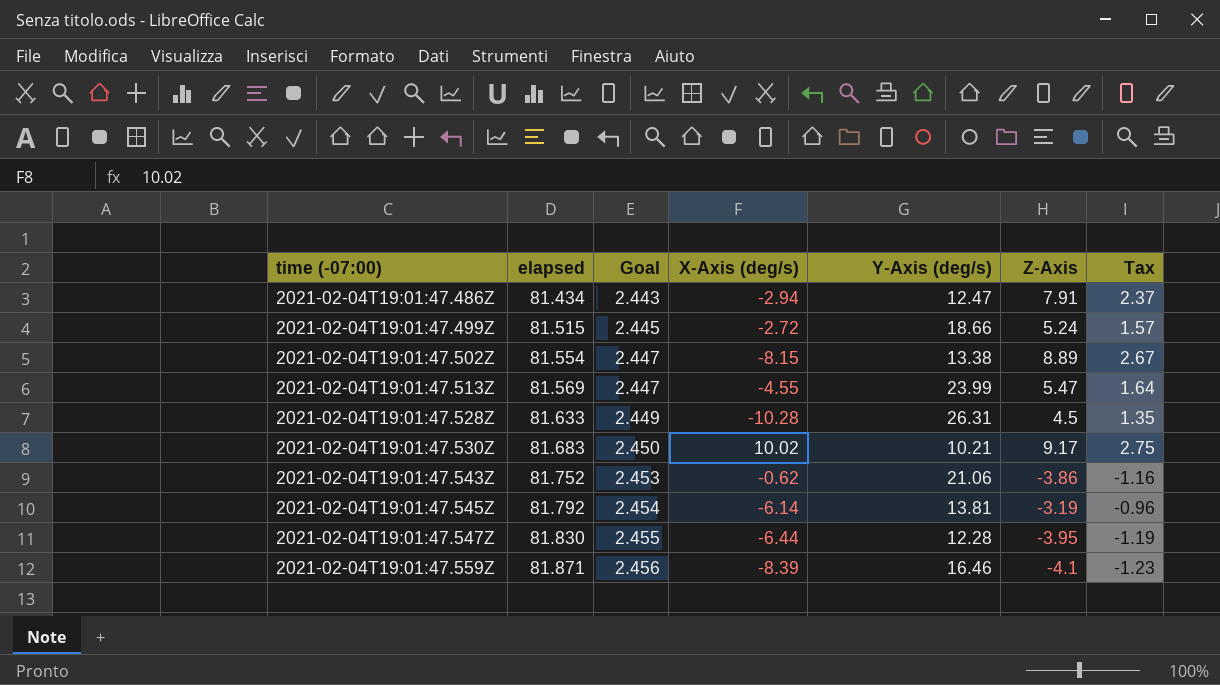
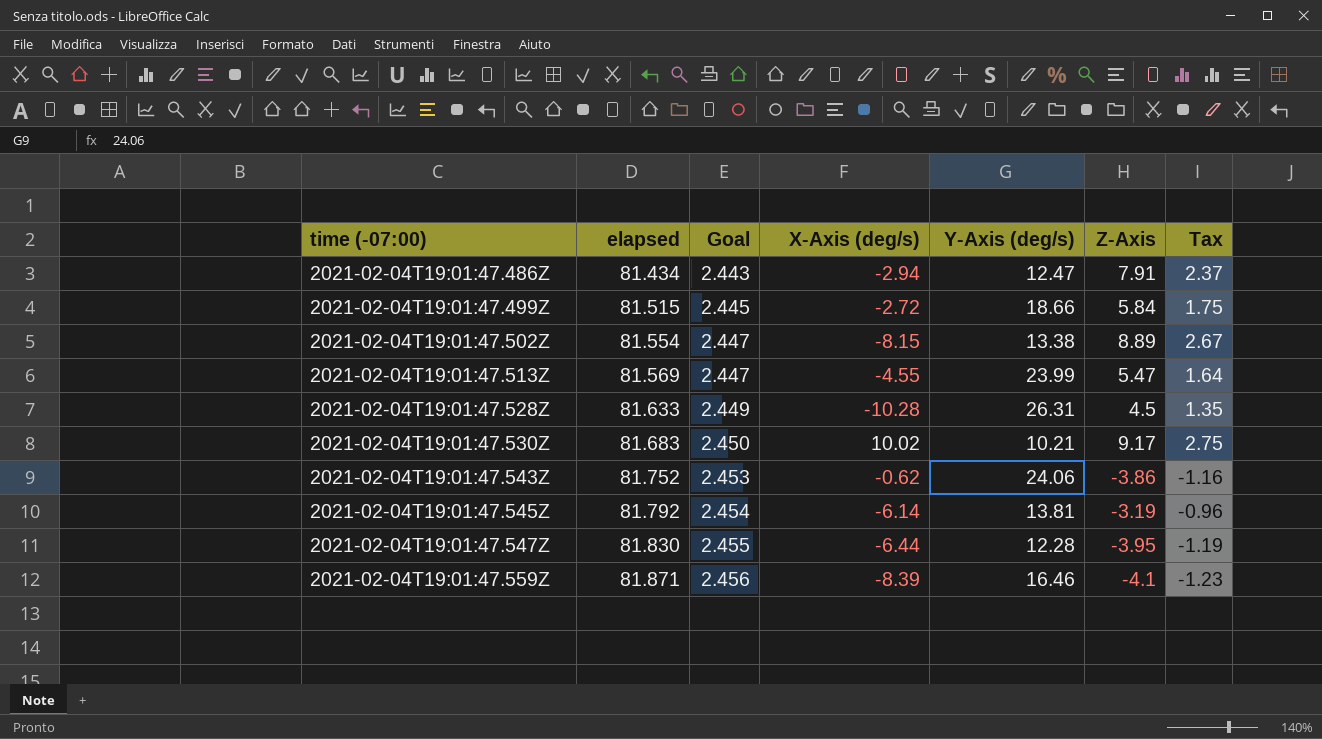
2021-02-04T19:01:47.499Z | Z-Axis: 5.24 -> 5.84
2021-02-04T19:01:47.499Z | Tax: 1.57 -> 1.75
2021-02-04T19:01:47.543Z | Y-Axis (deg/s): 21.06 -> 24.06

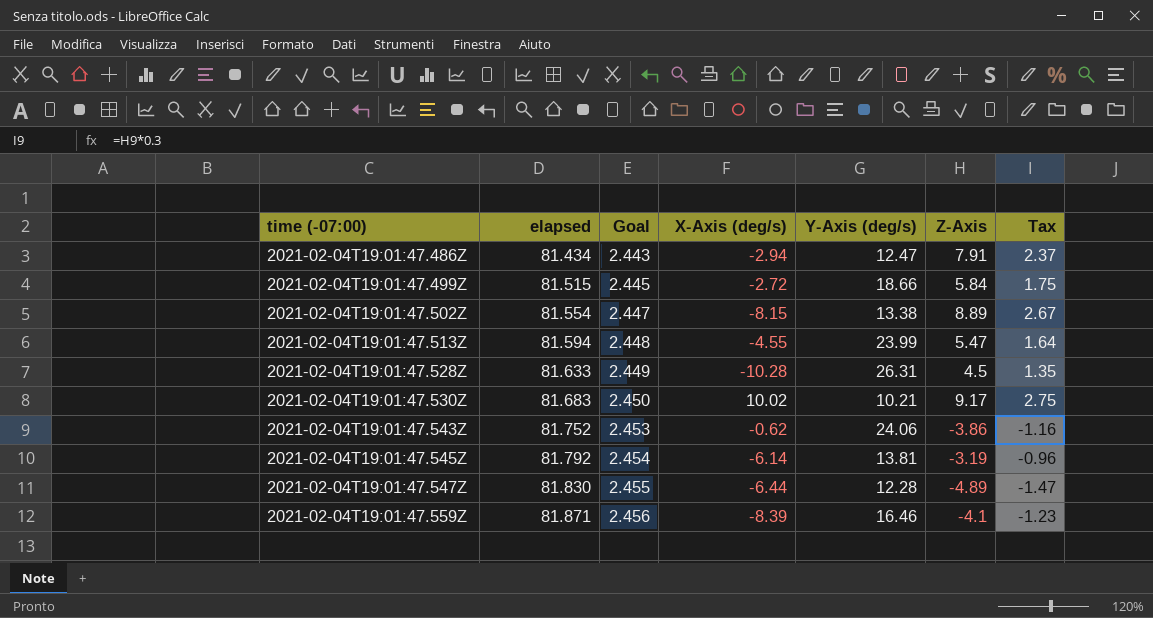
2021-02-04T19:01:47.513Z | elapsed: 81.569 -> 81.594
2021-02-04T19:01:47.513Z | Goal: 2.447 -> 2.448
2021-02-04T19:01:47.547Z | Z-Axis: -3.95 -> -4.89
2021-02-04T19:01:47.547Z | Tax: -1.19 -> -1.47

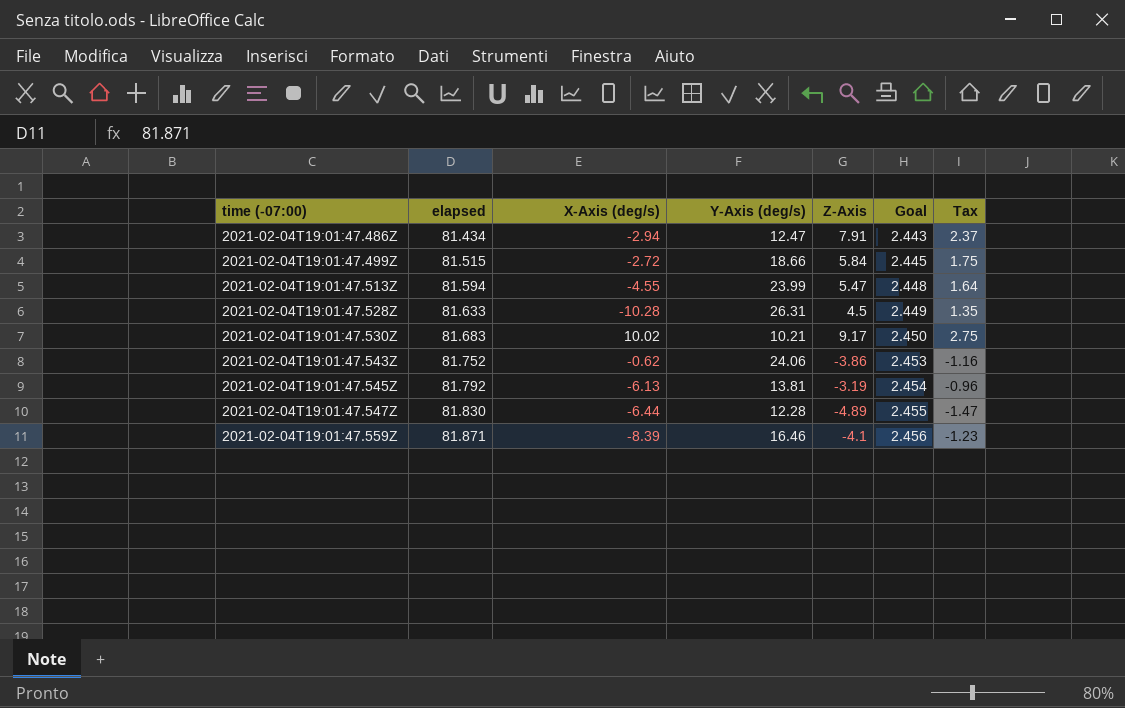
column Goal | position: 3 -> 6
row 2021-02-04T19:01:47.502Z: 81.554 | 2.447 | -8.15 | 13.38 | 8.89 | 2.67 -> none
2021-02-04T19:01:47.545Z | X-Axis (deg/s): -6.14 -> -6.13

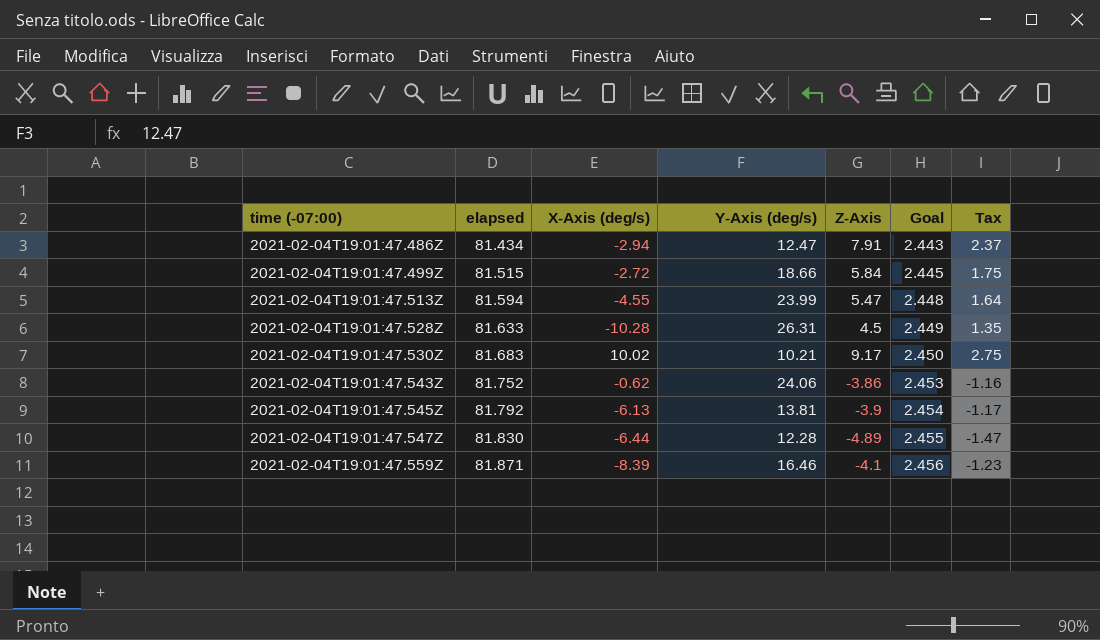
2021-02-04T19:01:47.545Z | Z-Axis: -3.19 -> -3.9
2021-02-04T19:01:47.545Z | Tax: -0.96 -> -1.17

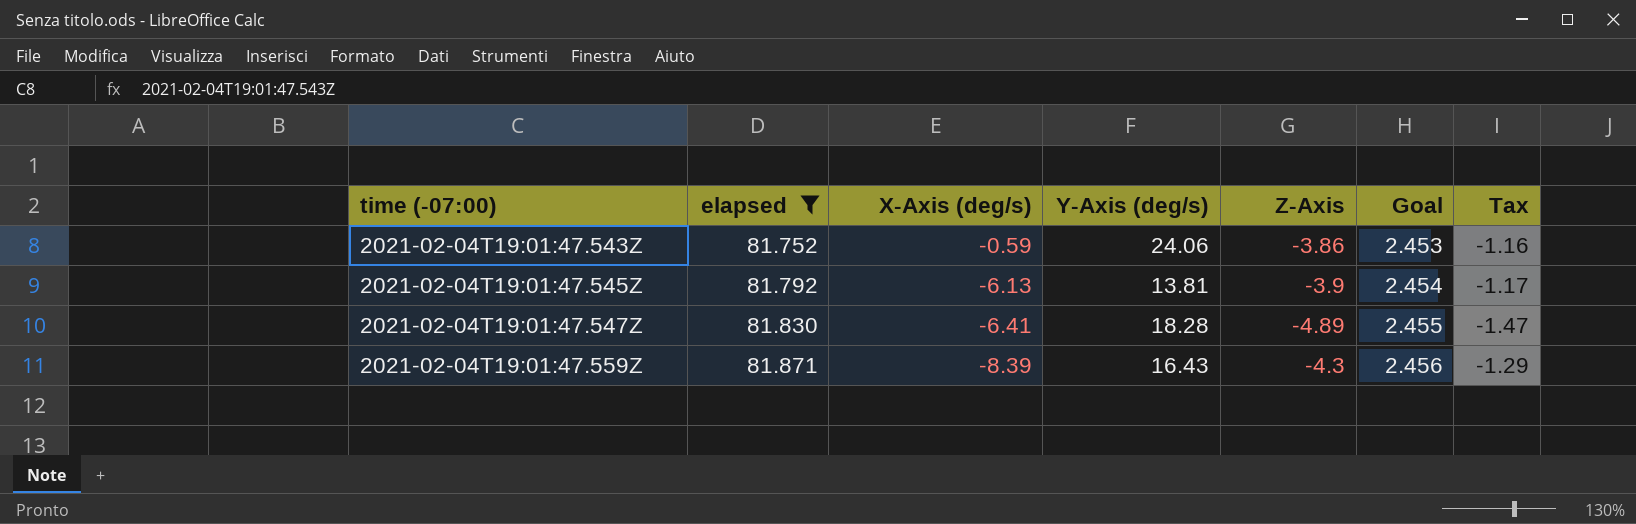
filter: none -> elapsed >= 81.752
2021-02-04T19:01:47.543Z | X-Axis (deg/s): -0.62 -> -0.59
2021-02-04T19:01:47.547Z | X-Axis (deg/s): -6.44 -> -6.41
2021-02-04T19:01:47.547Z | Y-Axis (deg/s): 12.28 -> 18.28
2021-02-04T19:01:47.559Z | Y-Axis (deg/s): 16.46 -> 16.43
2021-02-04T19:01:47.559Z | Z-Axis: -4.1 -> -4.3
2021-02-04T19:01:47.559Z | Tax: -1.23 -> -1.29

